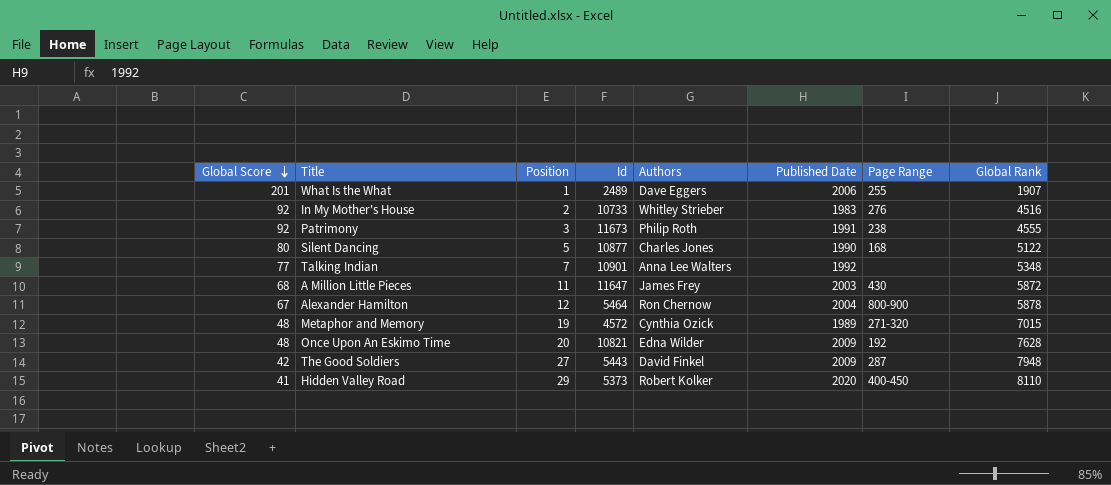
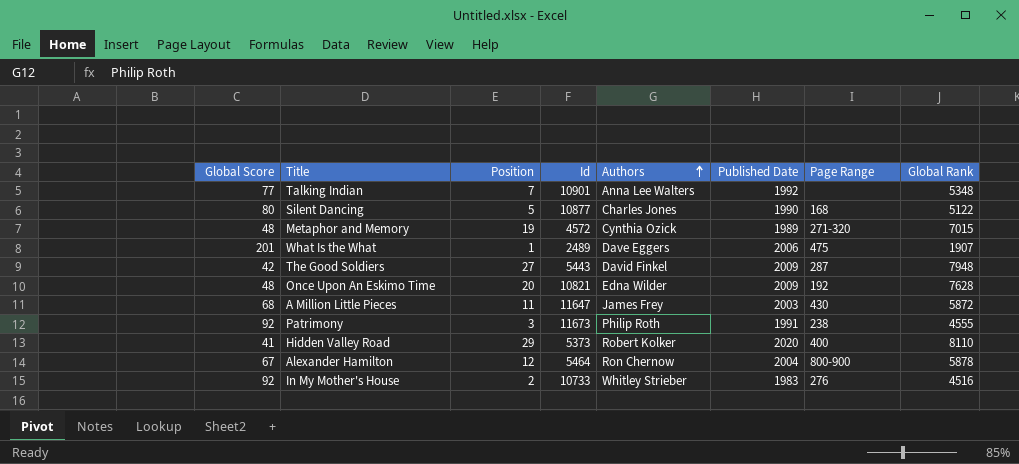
row order: Global Score descending -> Authors ascending
What Is the What | Page Range: 255 -> 475
Hidden Valley Road | Page Range: 400-450 -> 400

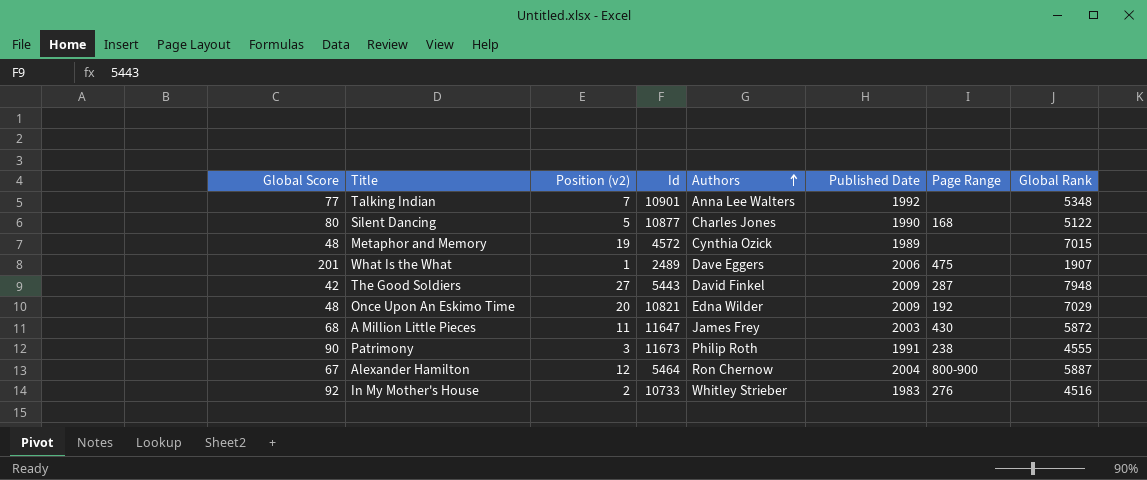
column name: Position -> Position (v2)
row Hidden Valley Road: 41 | 29 | 5373 | Robert Kolker | 2020 | 400 | 8110 -> none
Metaphor and Memory | Page Range: 271-320 -> none
Once Upon An Eskimo Time | Global Rank: 7628 -> 7029
Patrimony | Global Score: 92 -> 90
Alexander Hamilton | Global Rank: 5878 -> 5887

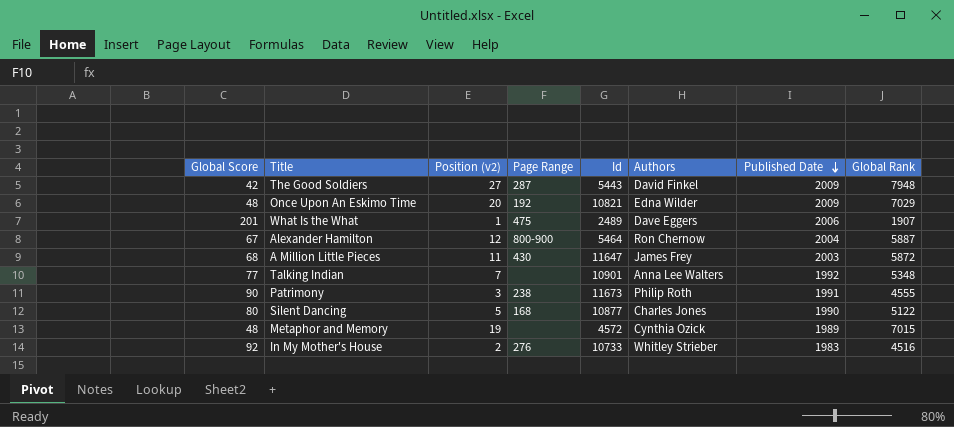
row order: Authors ascending -> Published Date descending
column Page Range | position: 7 -> 4

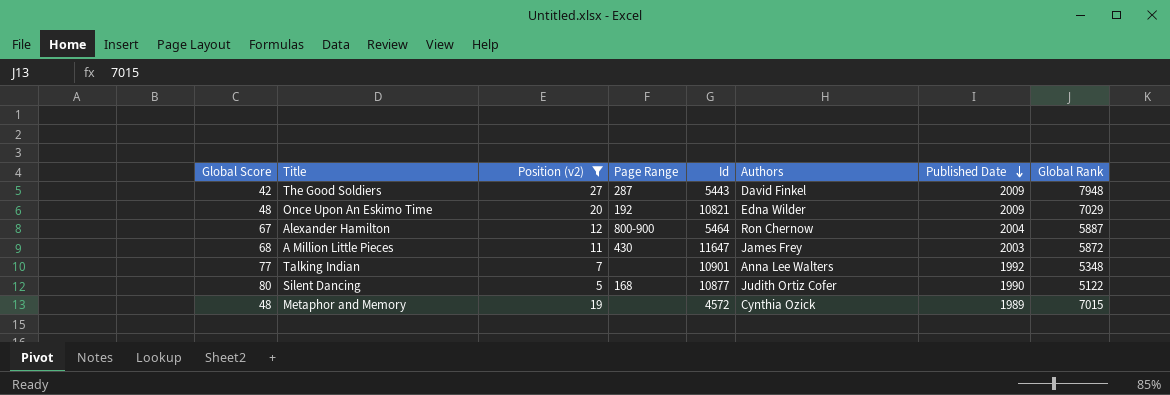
filter: none -> Position (v2) >= 5
Silent Dancing | Authors: Charles Jones -> Judith Ortiz Cofer

